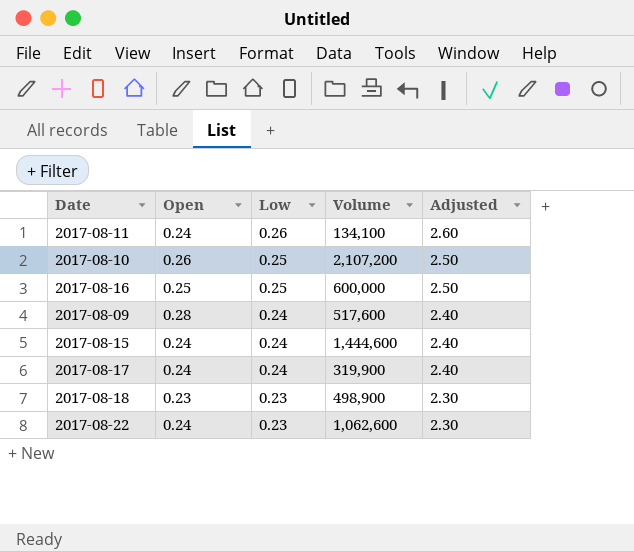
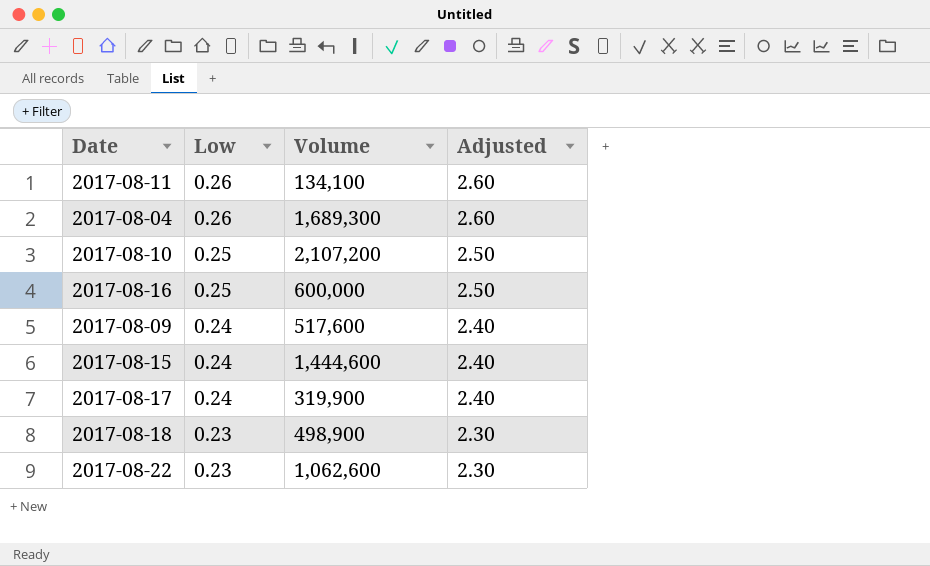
column Open | position: 2 -> none
row 2017-08-04: none -> 0.26 | 1,689,300 | 2.60

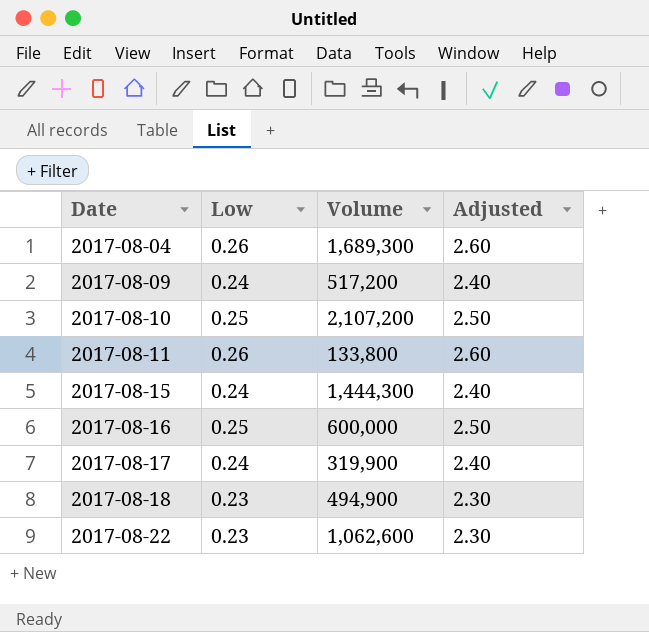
row order: Low descending -> Date ascending
2017-08-09 | Volume: 517,600 -> 517,200
2017-08-11 | Volume: 134,100 -> 133,800
2017-08-15 | Volume: 1,444,600 -> 1,444,300
2017-08-18 | Volume: 498,900 -> 494,900

